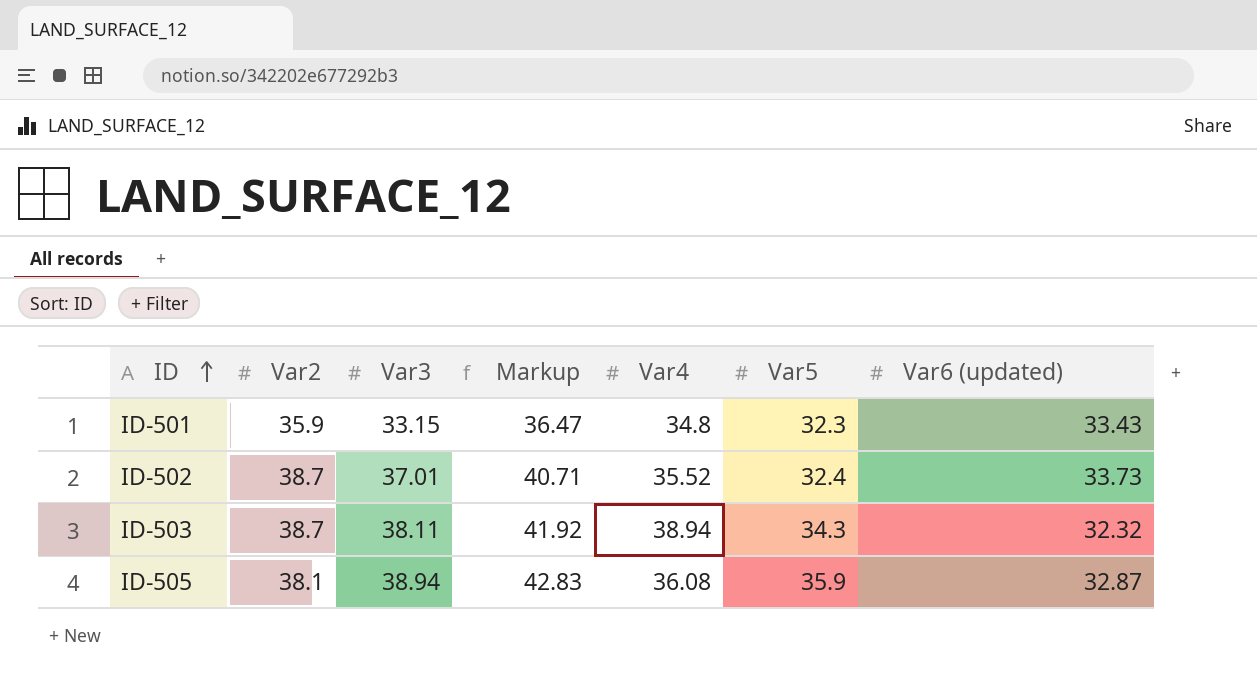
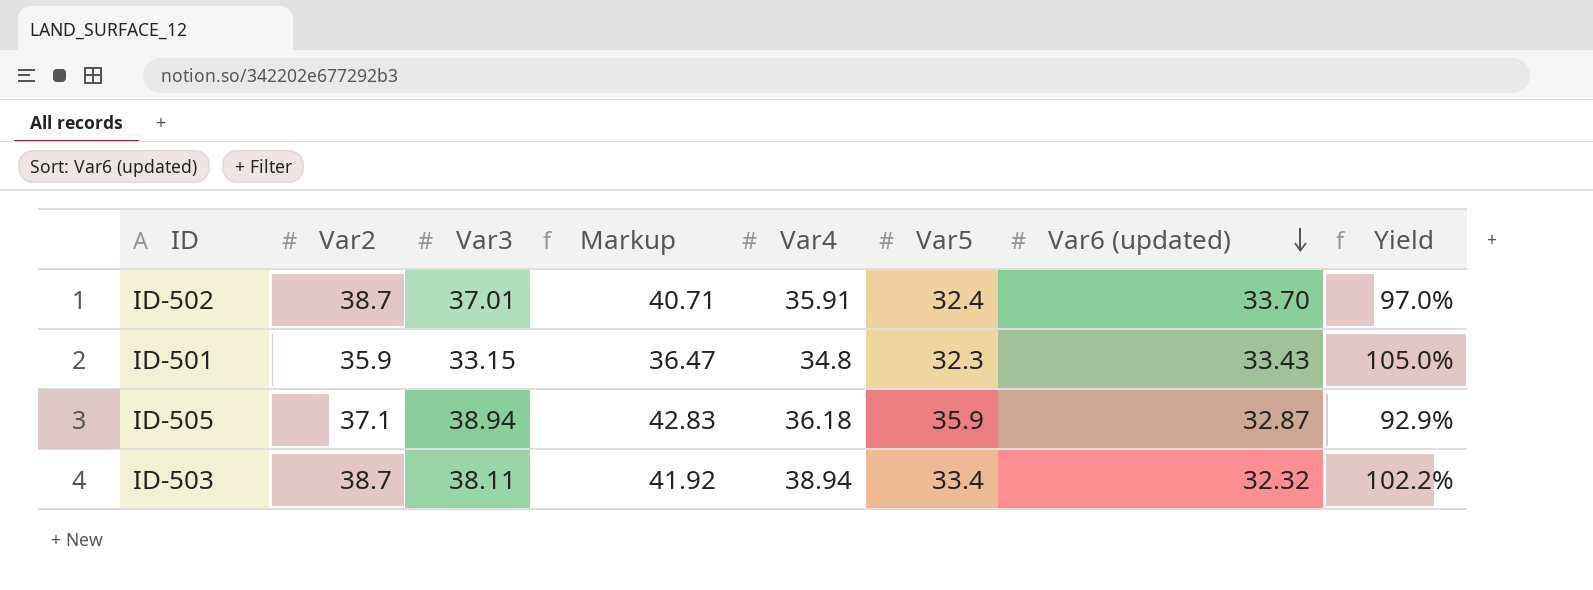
row order: ID ascending -> Var6 (updated) descending
column Yield | formula: none -> [Var4] / [Var3]
ID-502 | Var4: 35.52 -> 35.91
ID-502 | Var6 (updated): 33.73 -> 33.70
ID-505 | Var2: 38.1 -> 37.1
ID-505 | Var4: 36.08 -> 36.18
ID-503 | Var5: 34.3 -> 33.4

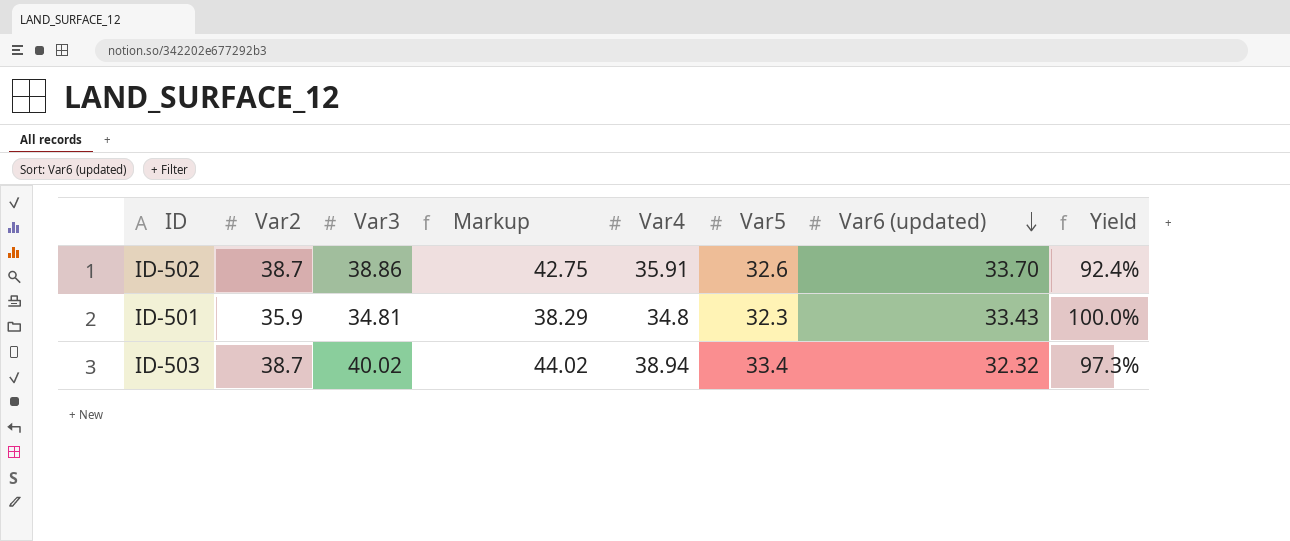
row ID-505: 37.1 | 38.94 | 42.83 | 36.18 | 35.9 | 32.87 | 92.9% -> none
ID-502 | Var3: 37.01 -> 38.86
ID-502 | Markup: 40.71 -> 42.75
ID-502 | Var5: 32.4 -> 32.6
ID-502 | Yield: 97.0% -> 92.4%
ID-501 | Var3: 33.15 -> 34.81
ID-501 | Markup: 36.47 -> 38.29
ID-501 | Yield: 105.0% -> 100.0%
ID-503 | Var3: 38.11 -> 40.02
ID-503 | Markup: 41.92 -> 44.02
ID-503 | Yield: 102.2% -> 97.3%

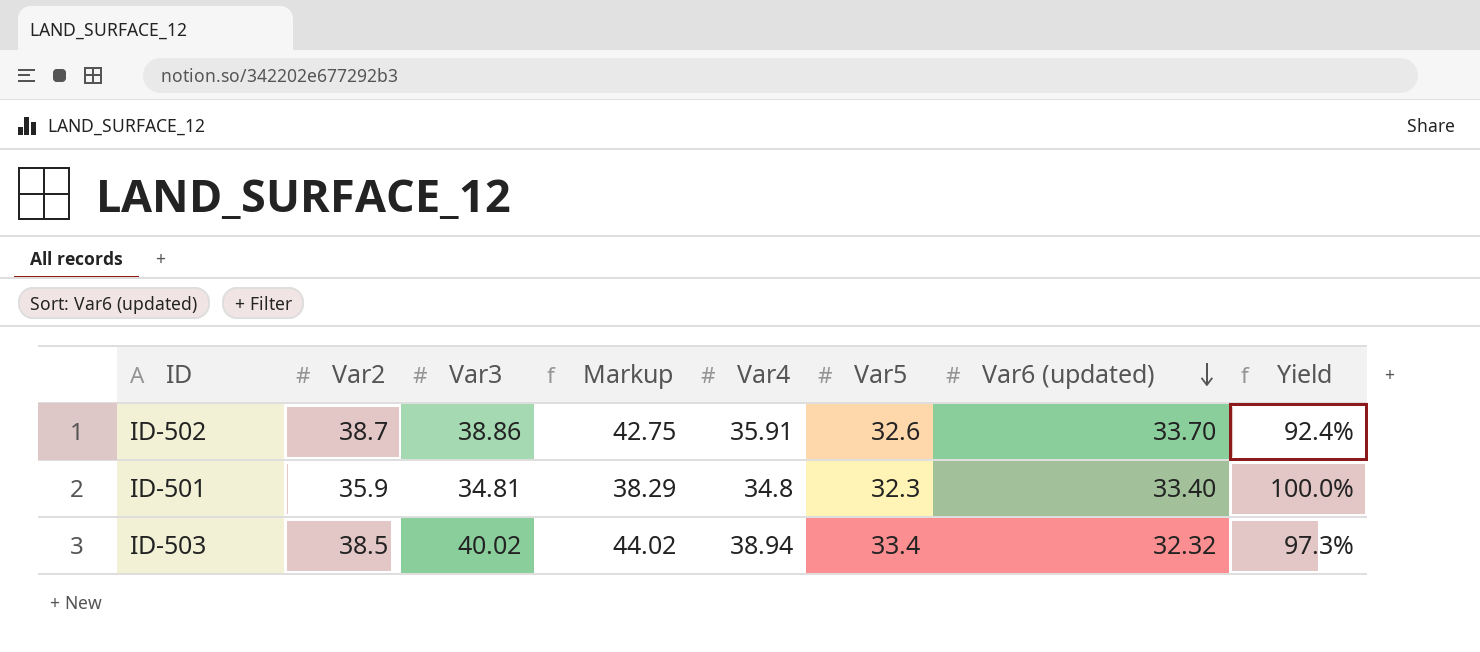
ID-501 | Var6 (updated): 33.43 -> 33.40
ID-503 | Var2: 38.7 -> 38.5

